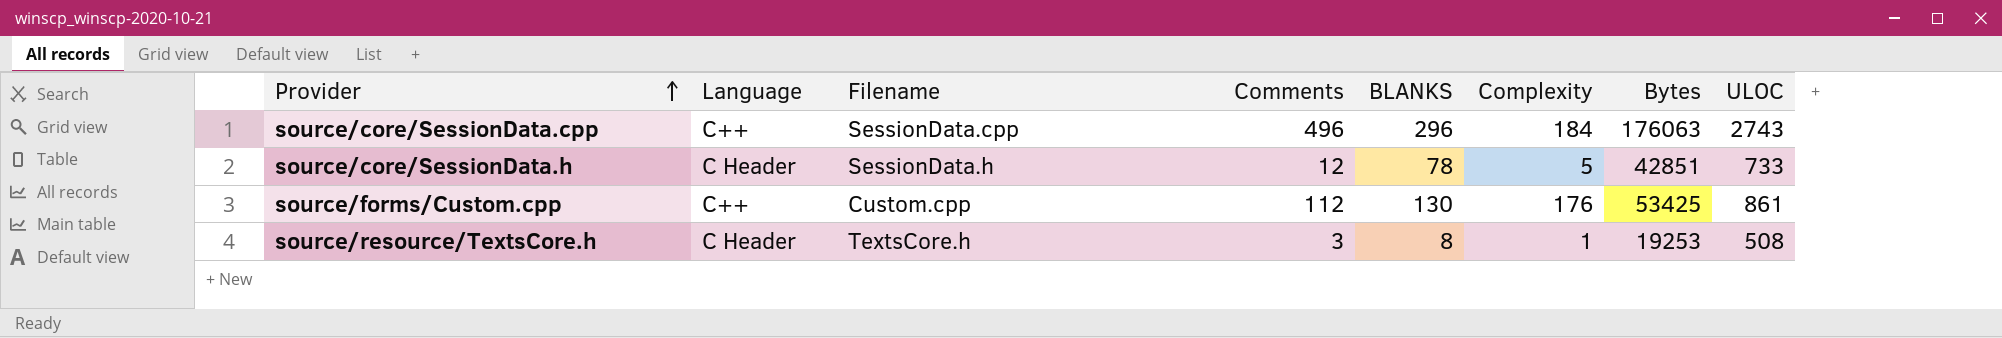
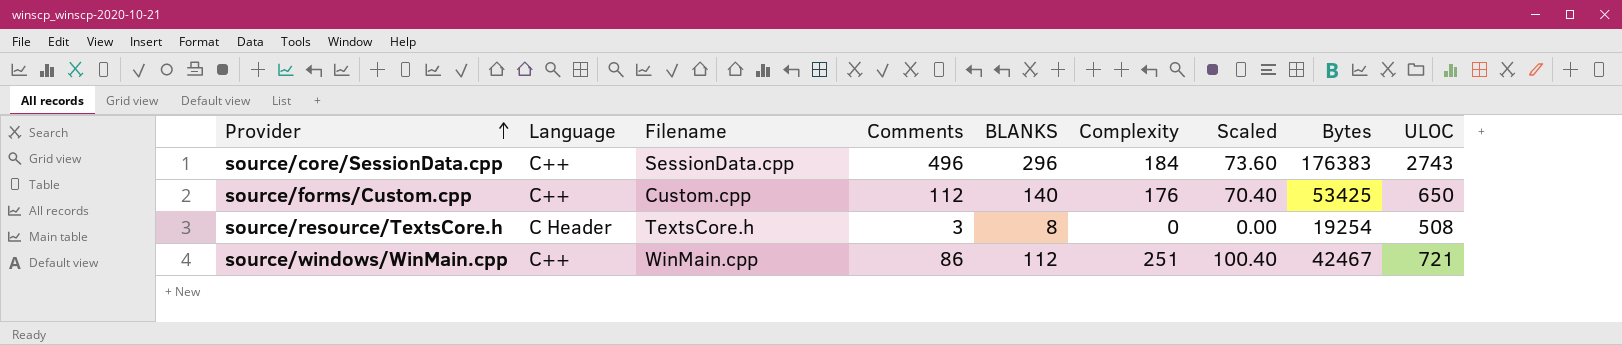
column Scaled | formula: none -> [Complexity] * 0.4
row source/core/SessionData.h: C Header | SessionData.h | 12 | 78 | 5 | 42851 | 733 -> none
source/core/SessionData.cpp | Bytes: 176063 -> 176383
source/forms/Custom.cpp | BLANKS: 130 -> 140
source/forms/Custom.cpp | ULOC: 861 -> 650
source/resource/TextsCore.h | Complexity: 1 -> 0
source/resource/TextsCore.h | Bytes: 19253 -> 19254
row source/windows/WinMain.cpp: none -> C++ | WinMain.cpp | 86 | 112 | 251 | 100.40 | 42467 | 721

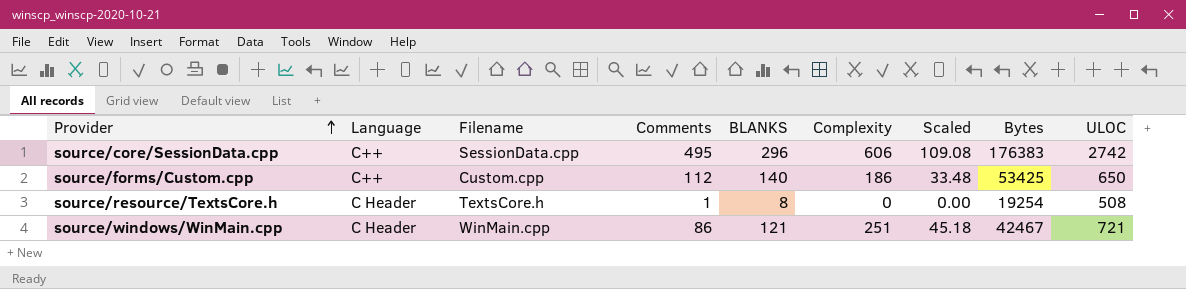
column Scaled | formula: [Complexity] * 0.4 -> [Complexity] * 0.18
source/core/SessionData.cpp | Comments: 496 -> 495
source/core/SessionData.cpp | Complexity: 184 -> 606
source/core/SessionData.cpp | ULOC: 2743 -> 2742
source/forms/Custom.cpp | Complexity: 176 -> 186
source/resource/TextsCore.h | Comments: 3 -> 1
source/windows/WinMain.cpp | Language: C++ -> C Header
source/windows/WinMain.cpp | BLANKS: 112 -> 121

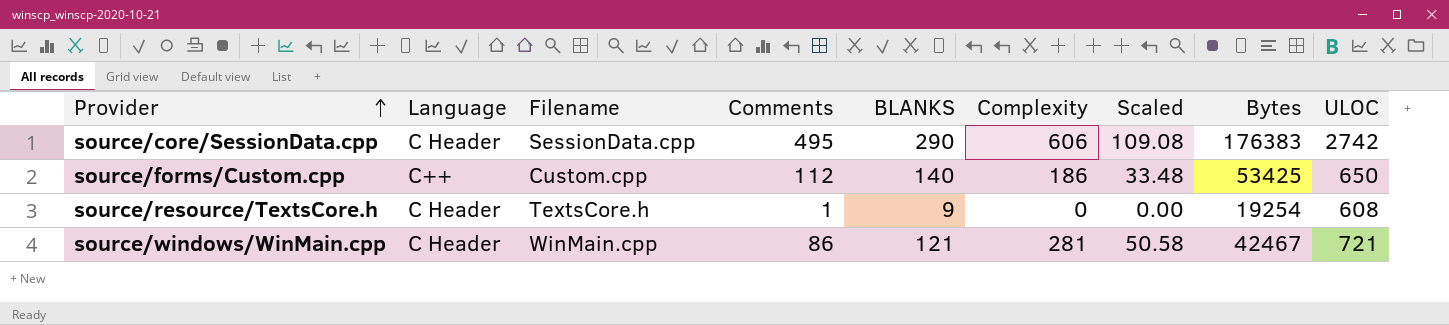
source/core/SessionData.cpp | Language: C++ -> C Header
source/core/SessionData.cpp | BLANKS: 296 -> 290
source/resource/TextsCore.h | BLANKS: 8 -> 9
source/resource/TextsCore.h | ULOC: 508 -> 608
source/windows/WinMain.cpp | Complexity: 251 -> 281
source/windows/WinMain.cpp | Scaled: 45.18 -> 50.58

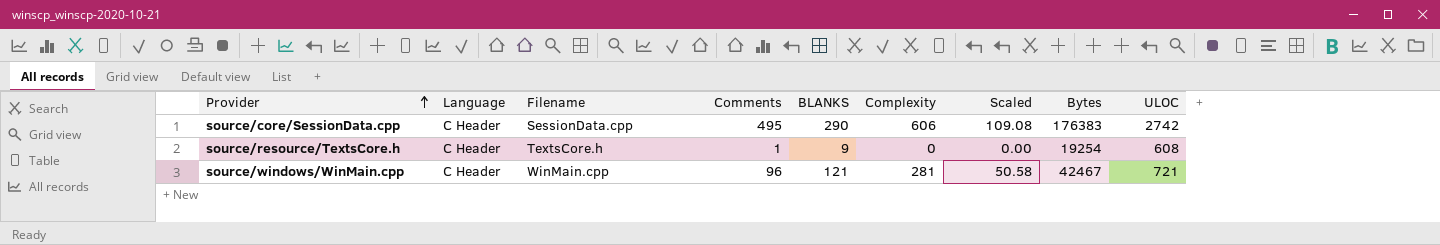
row source/forms/Custom.cpp: C++ | Custom.cpp | 112 | 140 | 186 | 33.48 | 53425 | 650 -> none
source/windows/WinMain.cpp | Comments: 86 -> 96

